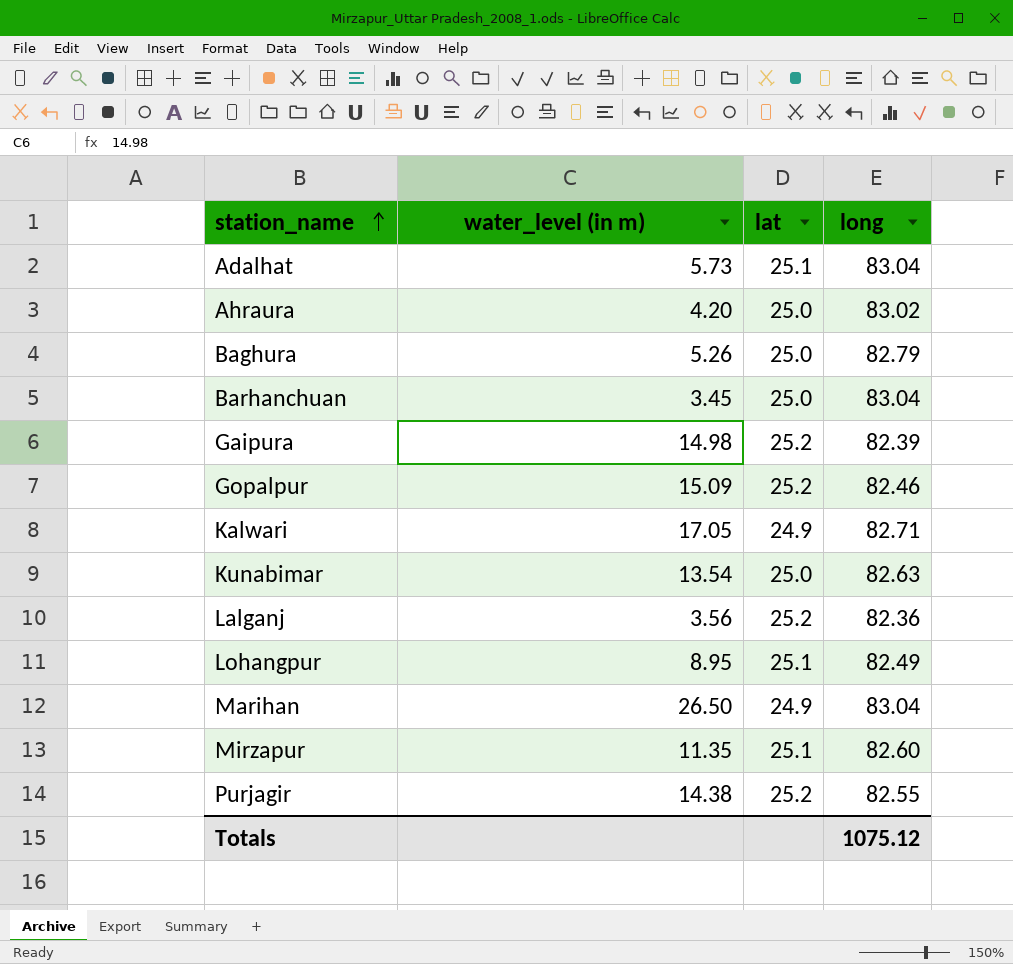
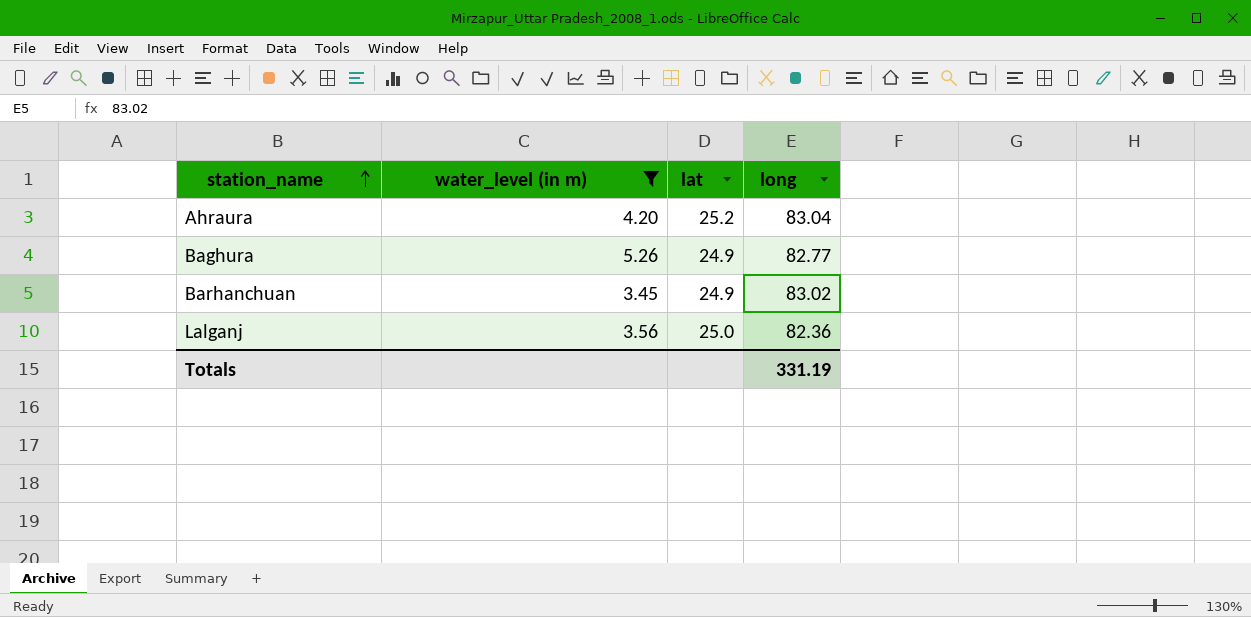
filter: none -> water_level (in m) <= 5.26
Ahraura | lat: 25.0 -> 25.2
Ahraura | long: 83.02 -> 83.04
Baghura | lat: 25.0 -> 24.9
Baghura | long: 82.79 -> 82.77
Barhanchuan | lat: 25.0 -> 24.9
Barhanchuan | long: 83.04 -> 83.02
Lalganj | lat: 25.2 -> 25.0
Totals | long: 1075.12 -> 331.19

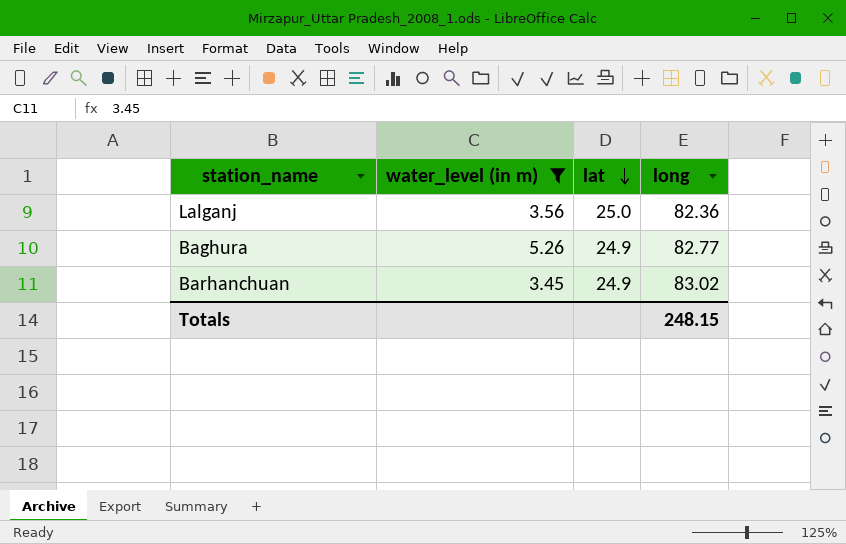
row order: station_name ascending -> lat descending
row Ahraura: 4.20 | 25.2 | 83.04 -> none
Totals | long: 331.19 -> 248.15

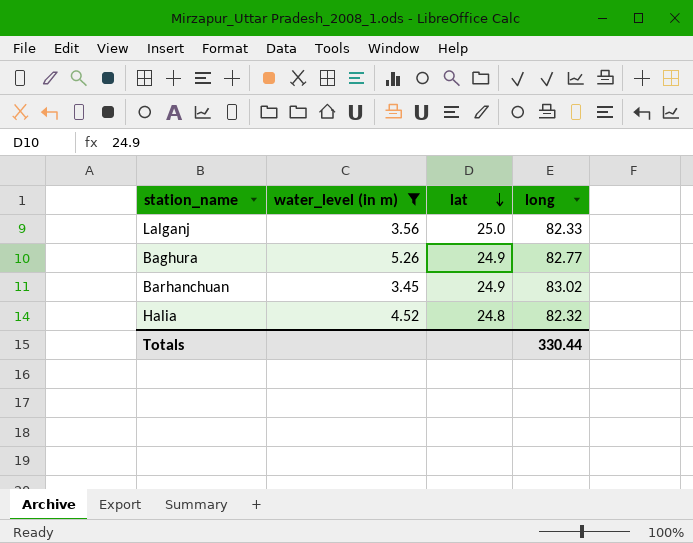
Lalganj | long: 82.36 -> 82.33
row Halia: none -> 4.52 | 24.8 | 82.32
Totals | long: 248.15 -> 330.44

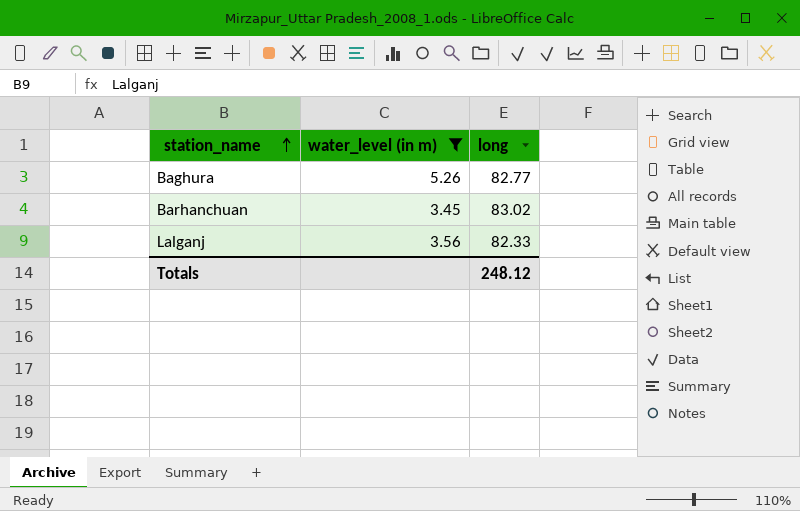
row order: lat descending -> station_name ascending
column lat | position: 3 -> none
row Halia: 4.52 | 24.8 | 82.32 -> none
Totals | long: 330.44 -> 248.12

